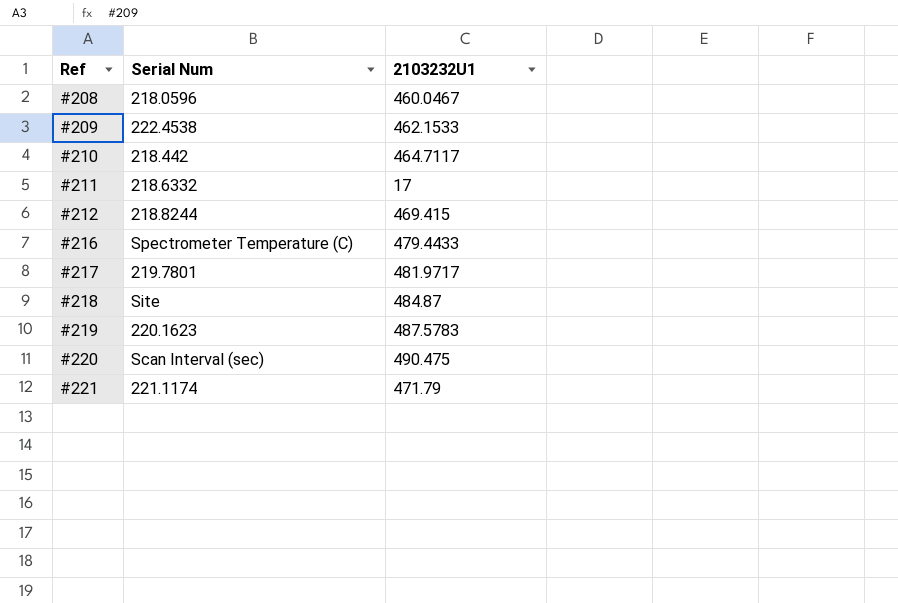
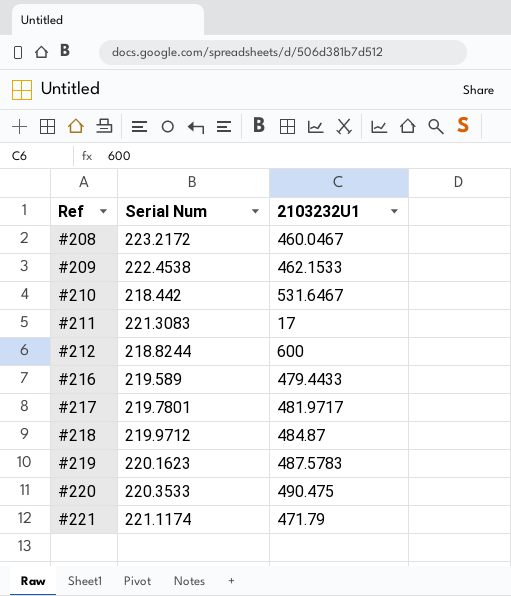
#208 | Serial Num: 218.0596 -> 223.2172
#210 | 2103232U1: 464.7117 -> 531.6467
#211 | Serial Num: 218.6332 -> 221.3083
#212 | 2103232U1: 469.415 -> 600
#216 | Serial Num: Spectrometer Temperature (C) -> 219.589
#218 | Serial Num: Site -> 219.9712
#220 | Serial Num: Scan Interval (sec) -> 220.3533

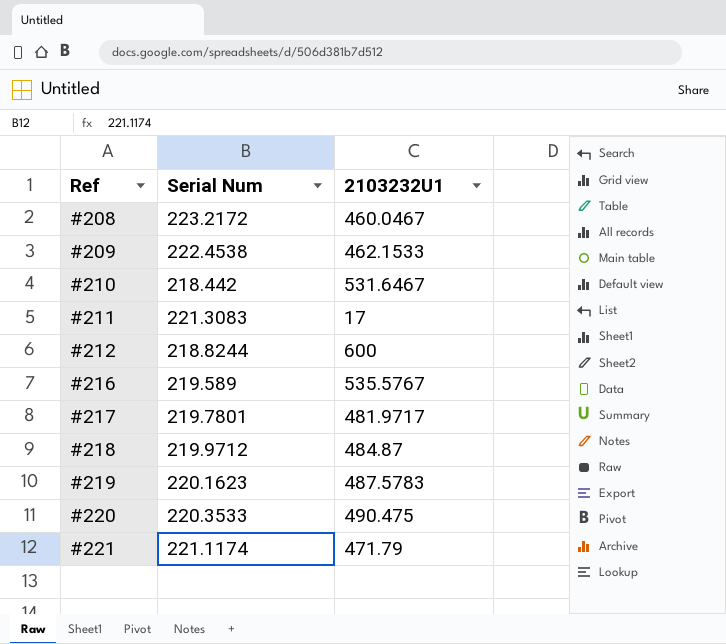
#216 | 2103232U1: 479.4433 -> 535.5767

